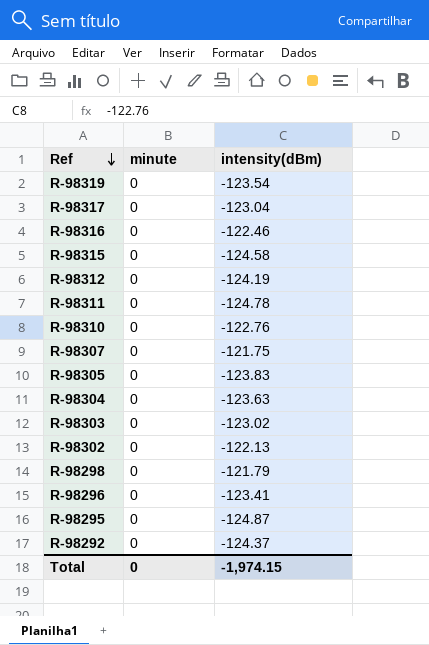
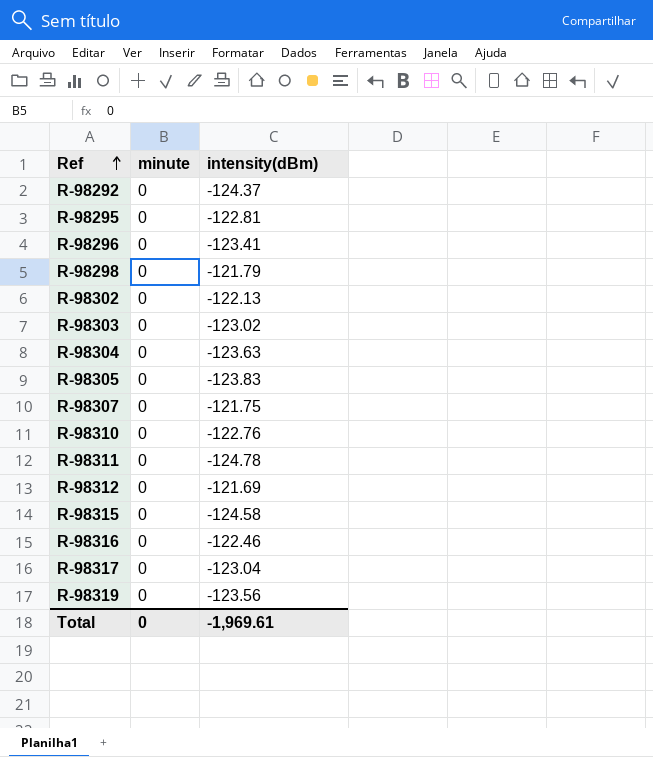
row order: Ref descending -> Ref ascending
R-98295 | intensity(dBm): -124.87 -> -122.81
R-98312 | intensity(dBm): -124.19 -> -121.69
R-98319 | intensity(dBm): -123.54 -> -123.56
Total | intensity(dBm): -1,974.15 -> -1,969.61

